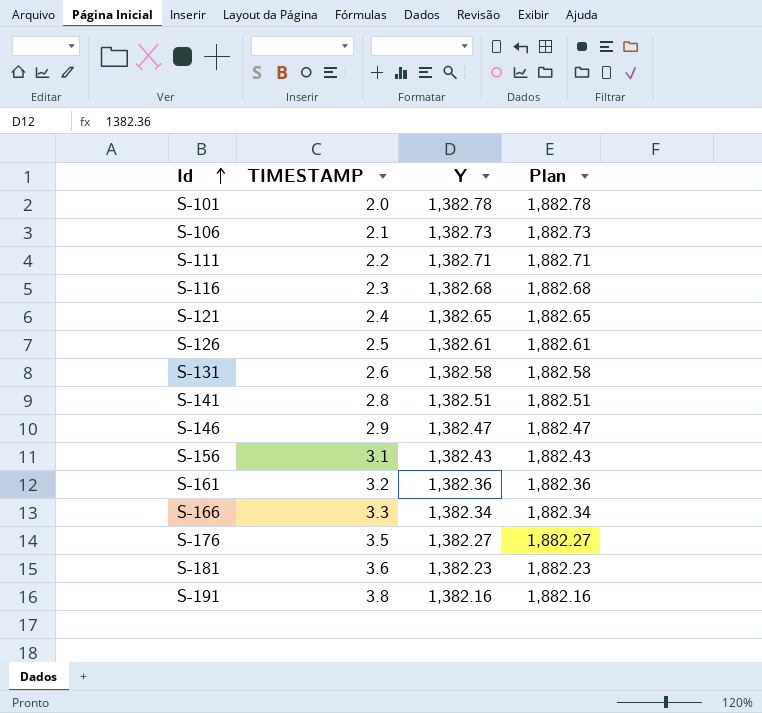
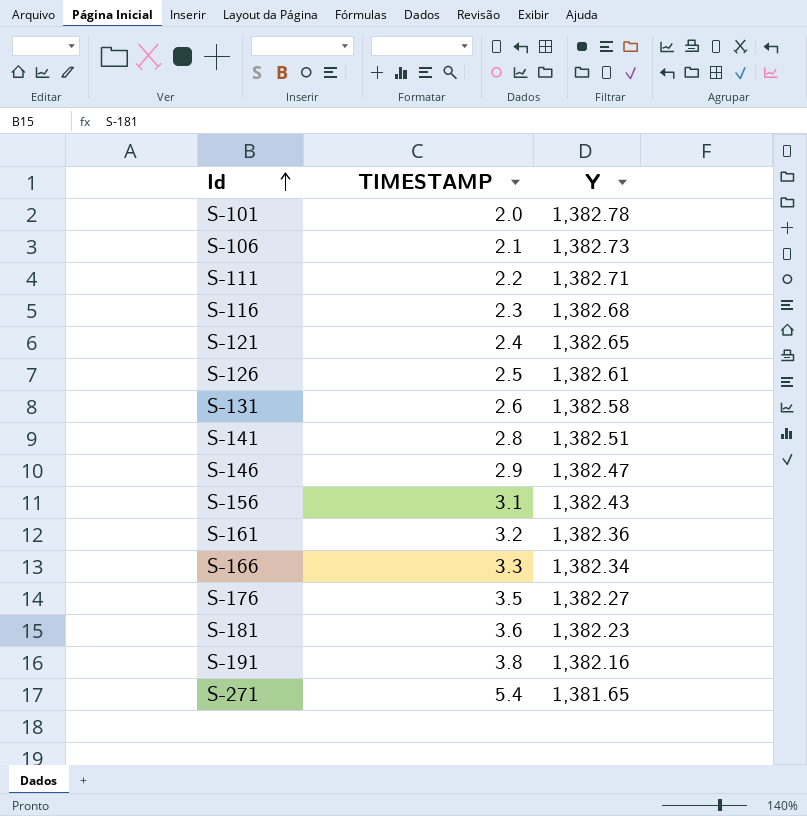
column Plan | formula: [Y] + 500 -> none
row S-271: none -> 5.4 | 1,381.65

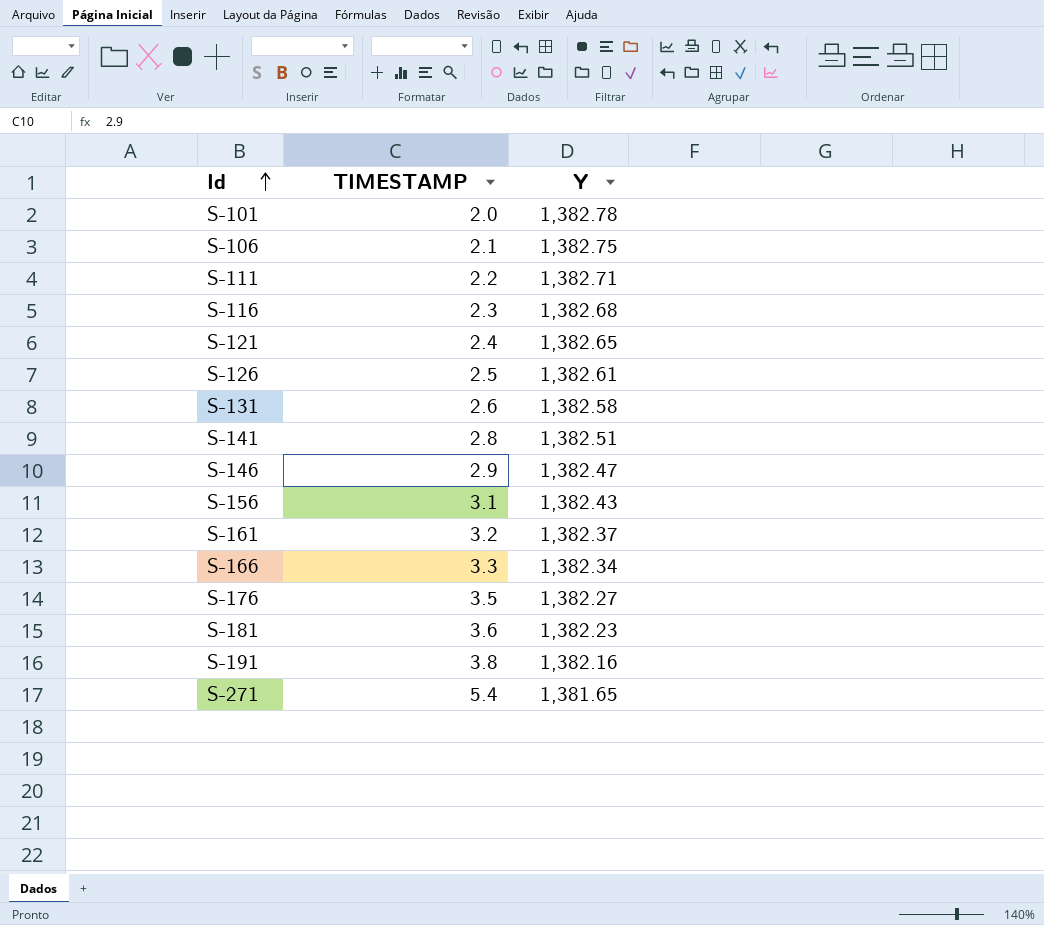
S-106 | Y: 1,382.73 -> 1,382.75
S-161 | Y: 1,382.36 -> 1,382.37

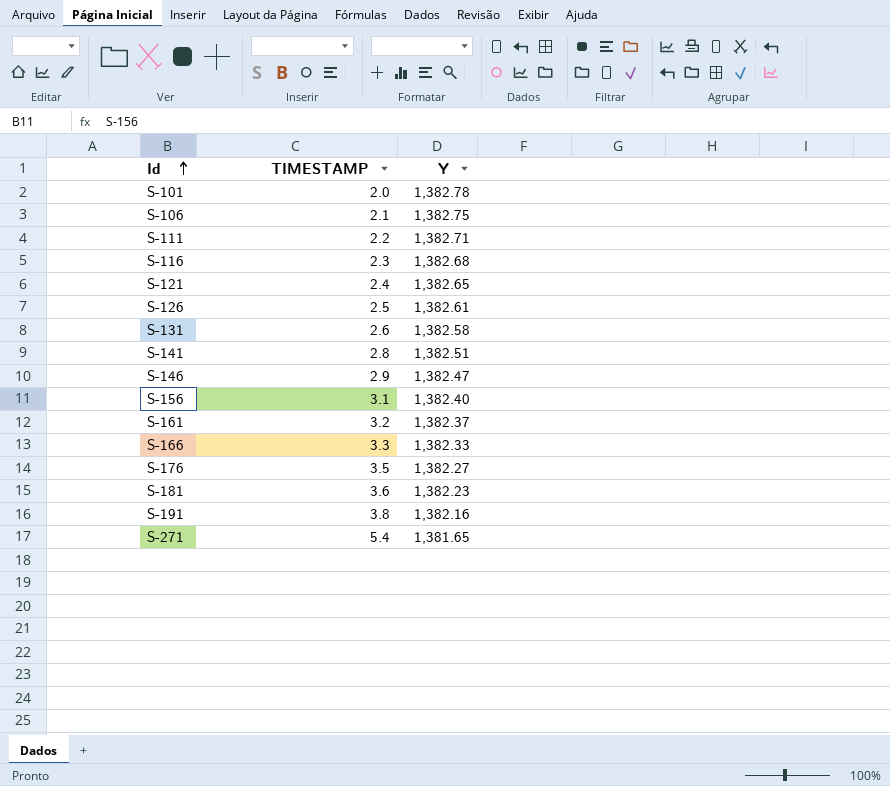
S-156 | Y: 1,382.43 -> 1,382.40
S-166 | Y: 1,382.34 -> 1,382.33

